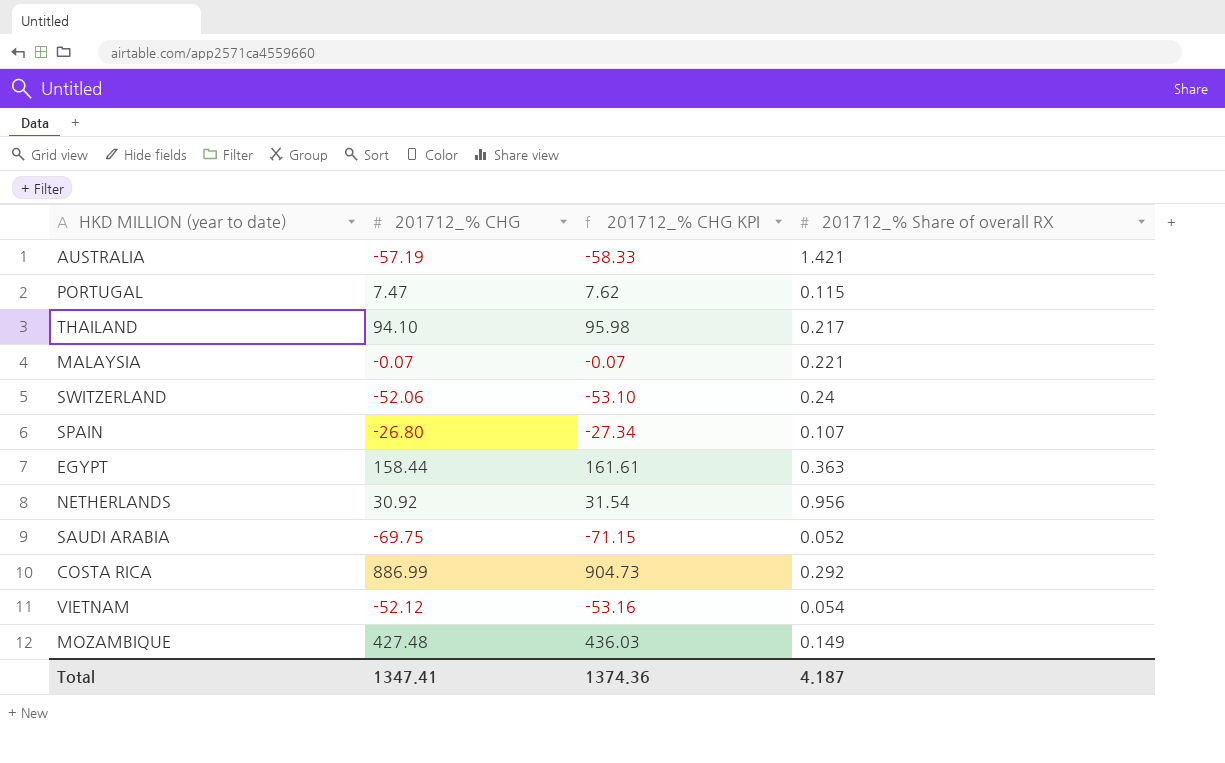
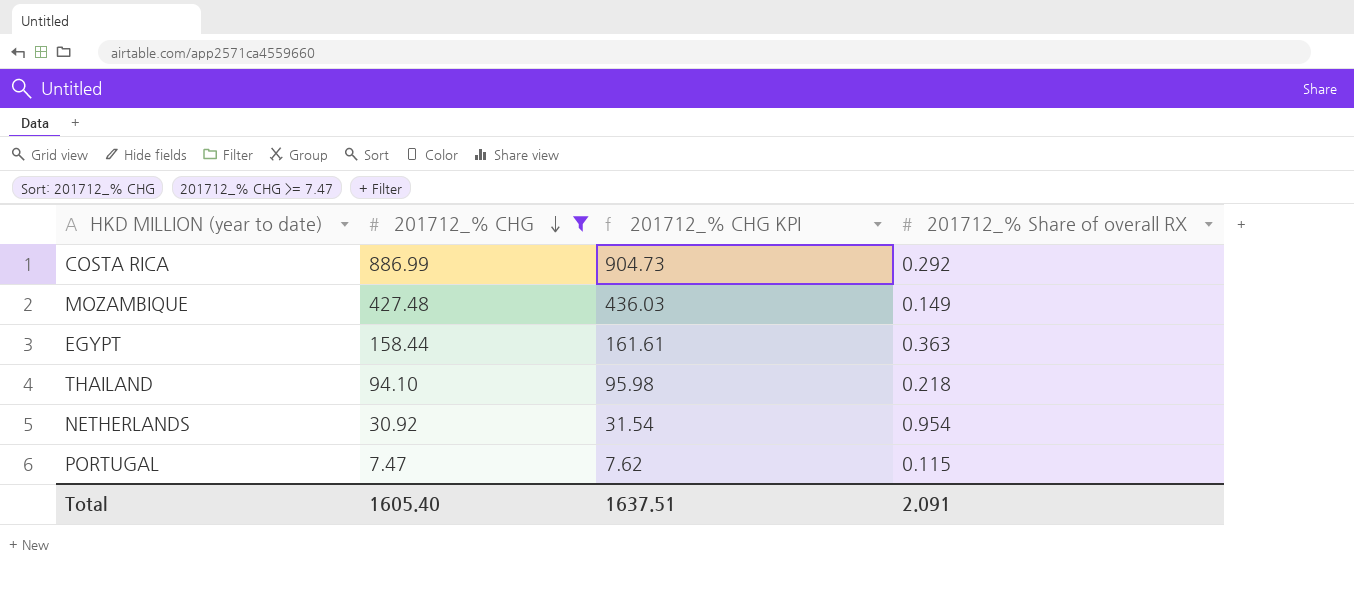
filter: none -> 201712_% CHG >= 7.47
row order: none -> 201712_% CHG descending
THAILAND | 201712_% Share of overall RX: 0.217 -> 0.218
NETHERLANDS | 201712_% Share of overall RX: 0.956 -> 0.954
Total | 201712_% CHG: 1347.41 -> 1605.40
Total | 201712_% CHG KPI: 1374.36 -> 1637.51
Total | 201712_% Share of overall RX: 4.187 -> 2.091

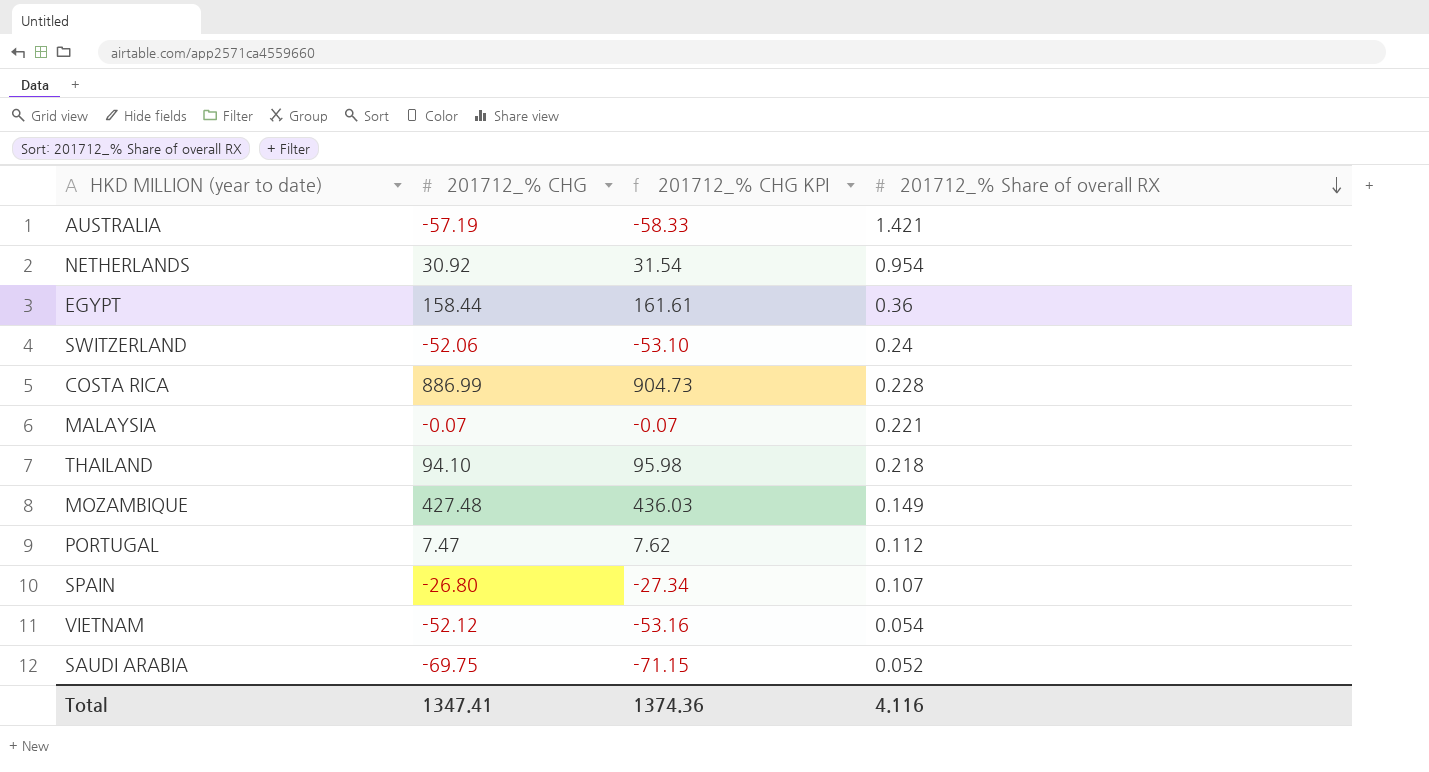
filter: 201712_% CHG >= 7.47 -> none
row order: 201712_% CHG descending -> 201712_% Share of overall RX descending
EGYPT | 201712_% Share of overall RX: 0.363 -> 0.36
COSTA RICA | 201712_% Share of overall RX: 0.292 -> 0.228
PORTUGAL | 201712_% Share of overall RX: 0.115 -> 0.112
Total | 201712_% CHG: 1605.40 -> 1347.41
Total | 201712_% CHG KPI: 1637.51 -> 1374.36
Total | 201712_% Share of overall RX: 2.091 -> 4.116

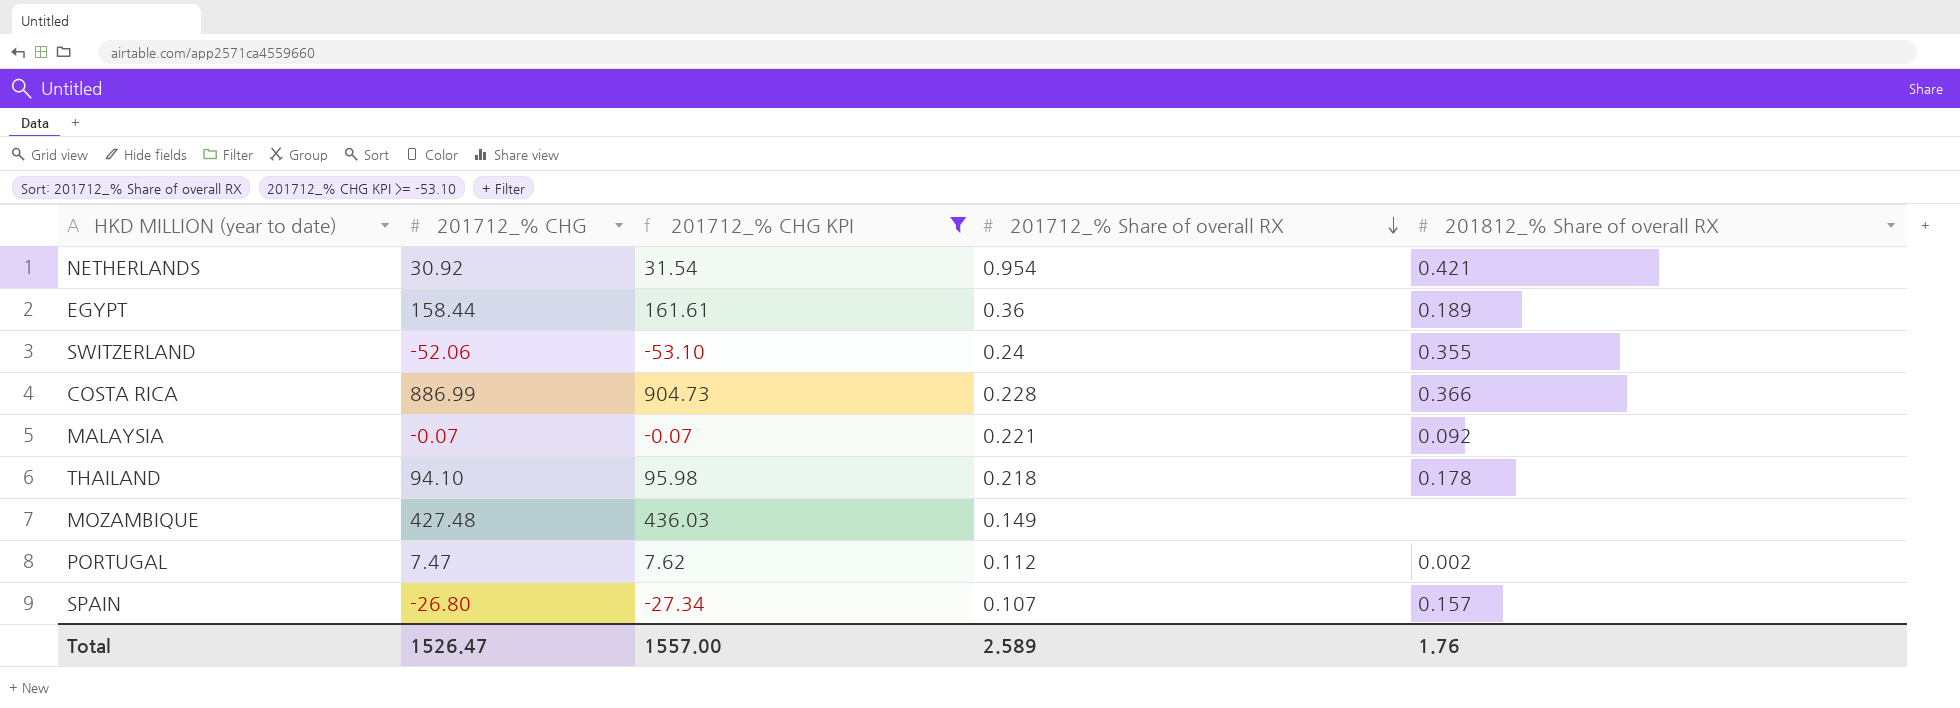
filter: none -> 201712_% CHG KPI >= -53.10
column 201812_% Share of overall RX | position: none -> 5
Total | 201712_% CHG: 1347.41 -> 1526.47
Total | 201712_% CHG KPI: 1374.36 -> 1557.00
Total | 201712_% Share of overall RX: 4.116 -> 2.589

